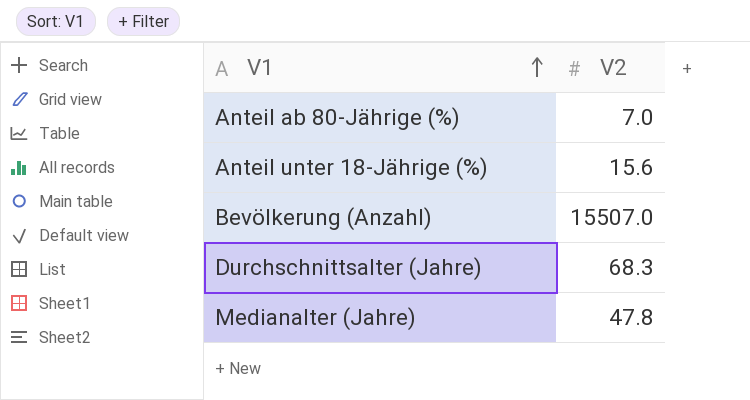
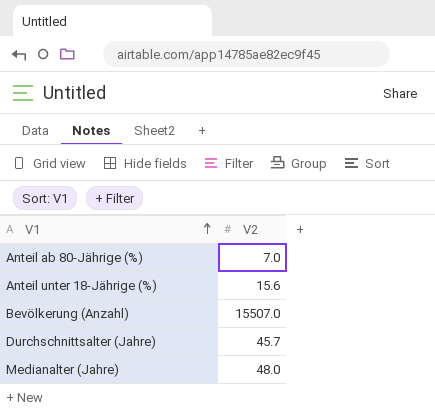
Durchschnittsalter (Jahre) | V2: 68.3 -> 45.7
Medianalter (Jahre) | V2: 47.8 -> 48.0

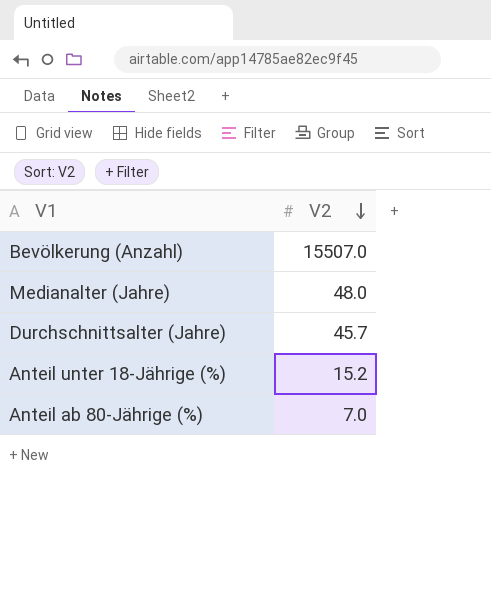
row order: V1 ascending -> V2 descending
Anteil unter 18-Jährige (%) | V2: 15.6 -> 15.2

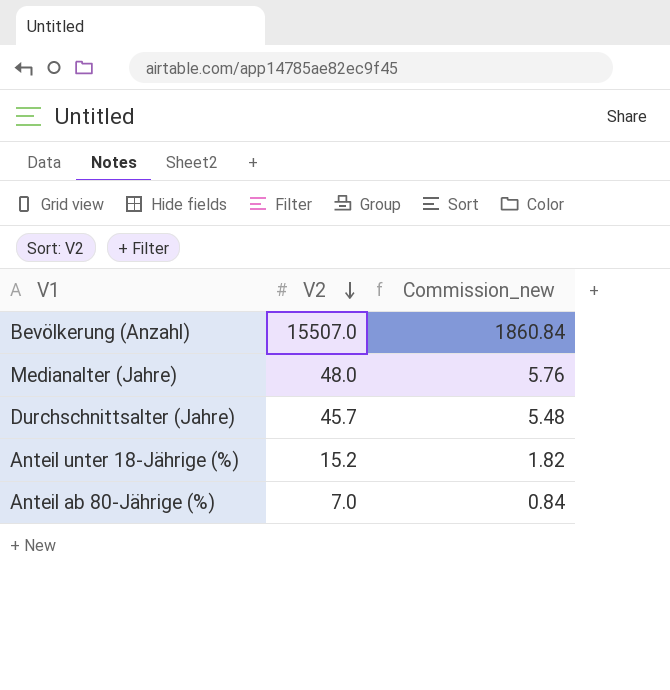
column Commission_new | formula: none -> [V2] * 0.12

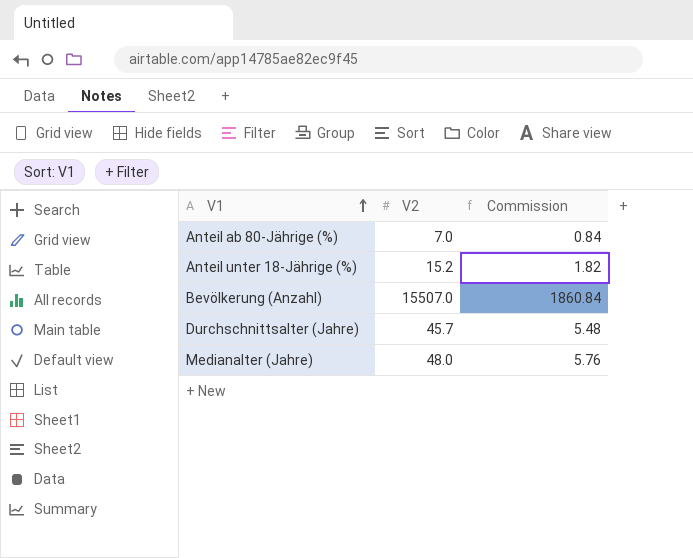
row order: V2 descending -> V1 ascending
column name: Commission_new -> Commission

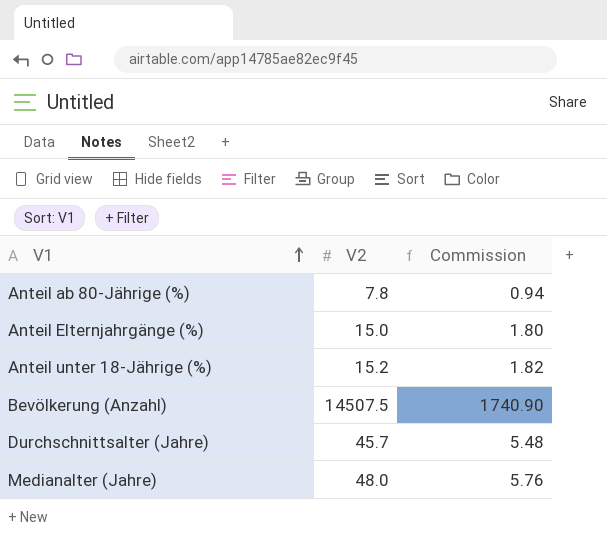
Anteil ab 80-Jährige (%) | V2: 7.0 -> 7.8
Anteil ab 80-Jährige (%) | Commission: 0.84 -> 0.94
row Anteil Elternjahrgänge (%): none -> 15.0 | 1.80
Bevölkerung (Anzahl) | V2: 15507.0 -> 14507.5
Bevölkerung (Anzahl) | Commission: 1860.84 -> 1740.90

